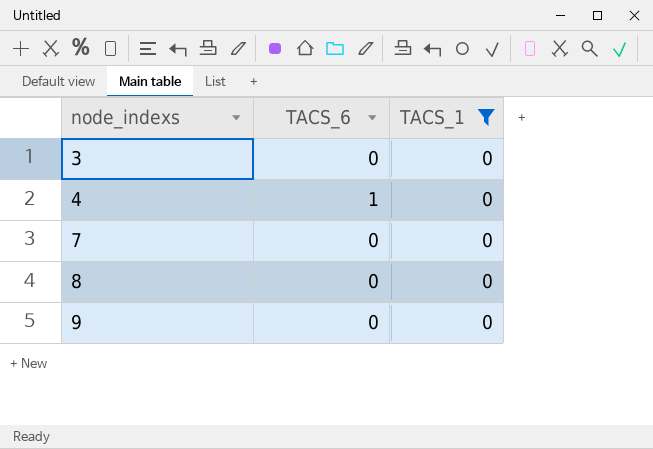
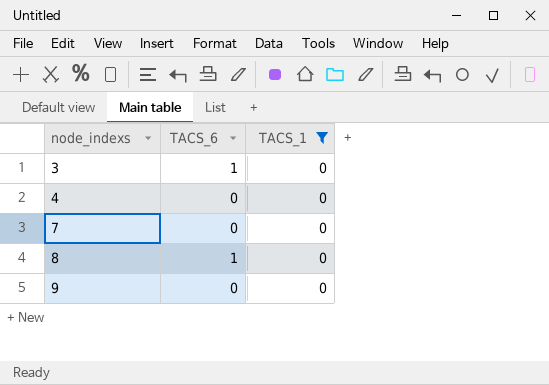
3 | TACS_6: 0 -> 1
4 | TACS_6: 1 -> 0
8 | TACS_6: 0 -> 1

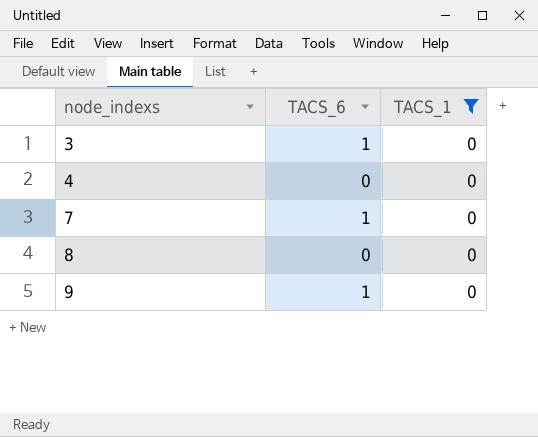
7 | TACS_6: 0 -> 1
8 | TACS_6: 1 -> 0
9 | TACS_6: 0 -> 1

